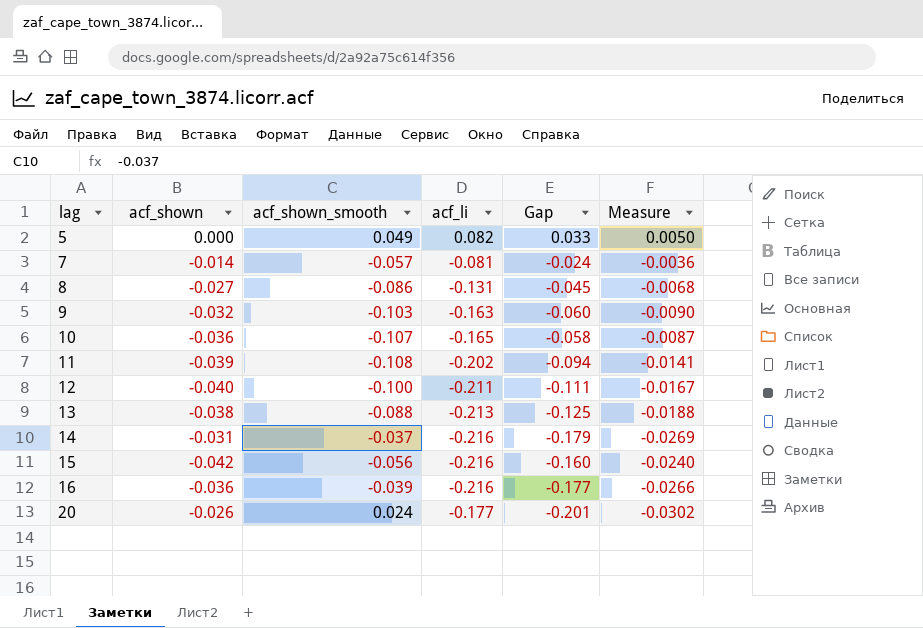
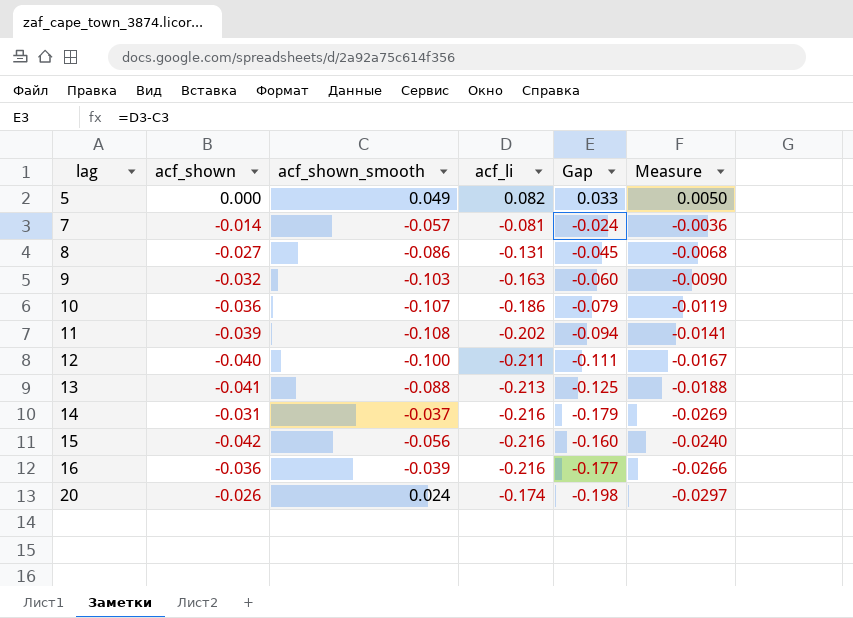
10 | acf_li: -0.165 -> -0.186
10 | Gap: -0.058 -> -0.079
10 | Measure: -0.0087 -> -0.0119
13 | acf_shown: -0.038 -> -0.041
20 | acf_li: -0.177 -> -0.174
20 | Gap: -0.201 -> -0.198
20 | Measure: -0.0302 -> -0.0297

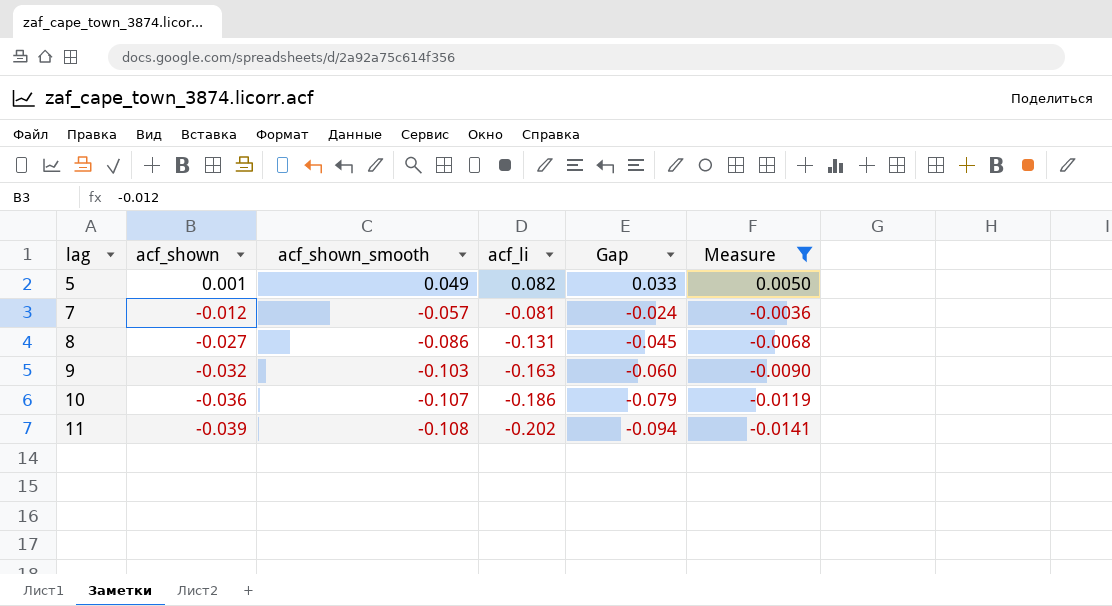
filter: none -> Measure >= -0.0141
5 | acf_shown: 0.000 -> 0.001
7 | acf_shown: -0.014 -> -0.012

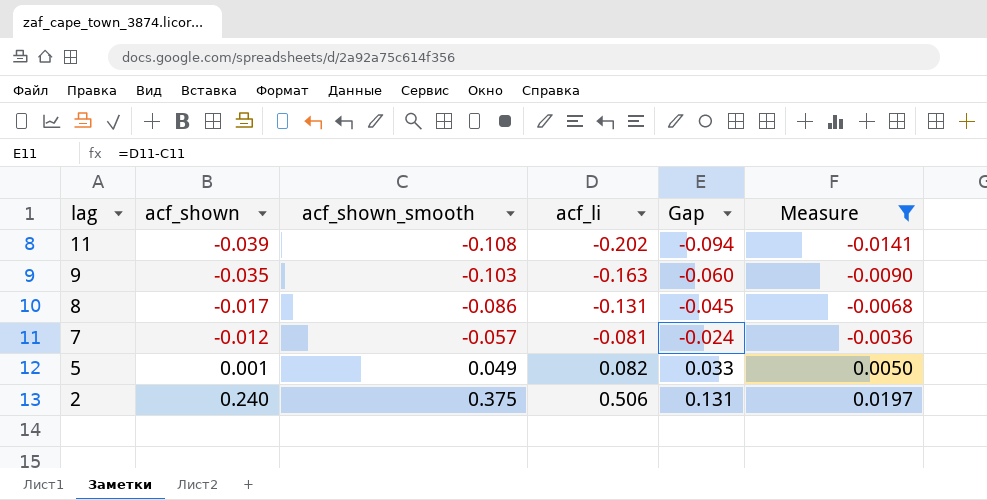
row order: lag ascending -> lag descending
row 10: -0.036 | -0.107 | -0.186 | -0.079 | -0.0119 -> none
9 | acf_shown: -0.032 -> -0.035
8 | acf_shown: -0.027 -> -0.017
row 2: none -> 0.240 | 0.375 | 0.506 | 0.131 | 0.0197

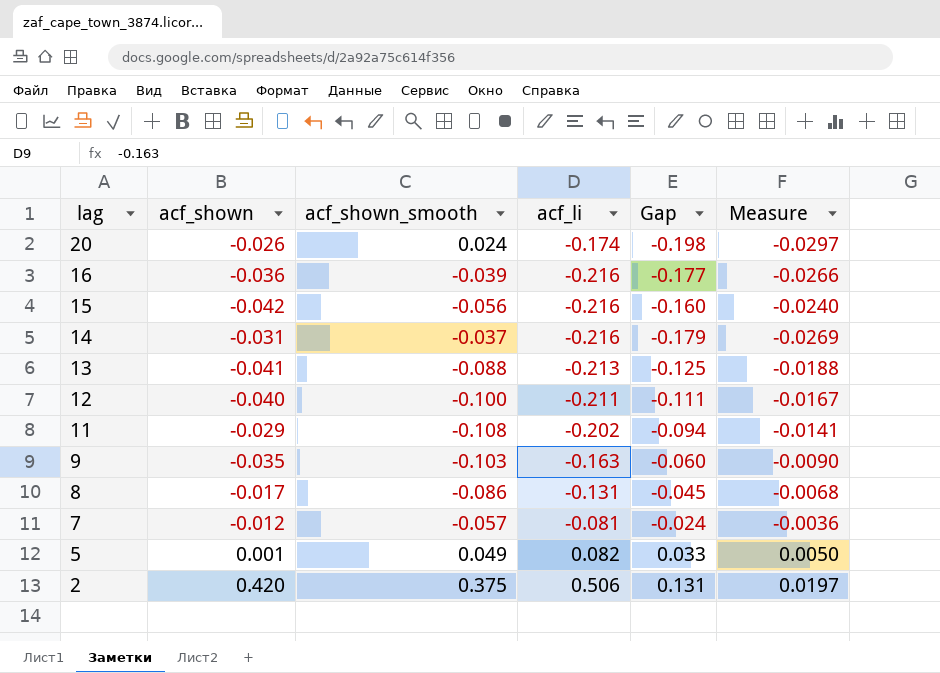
filter: Measure >= -0.0141 -> none
11 | acf_shown: -0.039 -> -0.029
2 | acf_shown: 0.240 -> 0.420

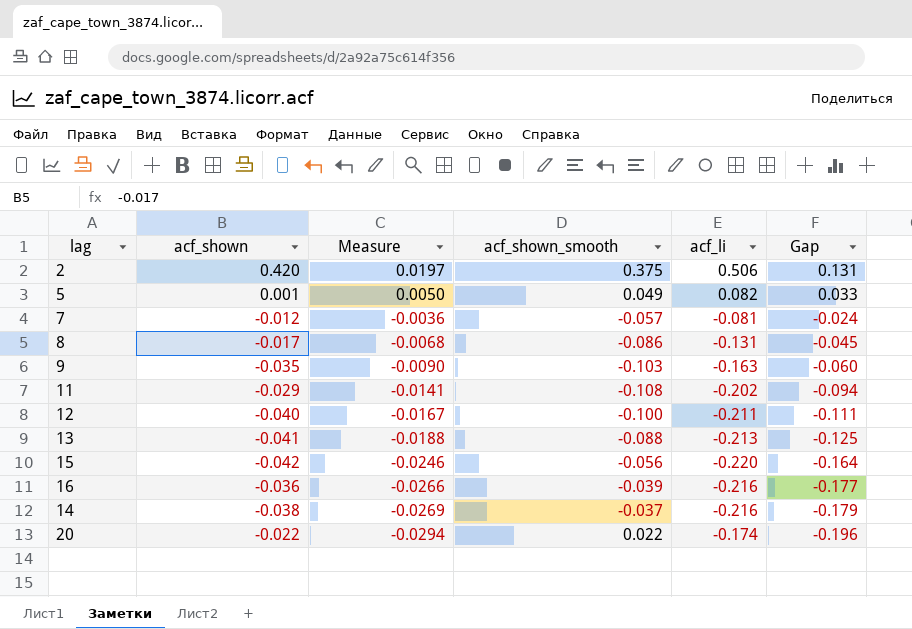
row order: lag descending -> Measure descending
column Measure | position: 6 -> 3
15 | Measure: -0.0240 -> -0.0246
15 | acf_li: -0.216 -> -0.220
15 | Gap: -0.160 -> -0.164
14 | acf_shown: -0.031 -> -0.038
20 | acf_shown: -0.026 -> -0.022
20 | Measure: -0.0297 -> -0.0294
20 | acf_shown_smooth: 0.024 -> 0.022
20 | Gap: -0.198 -> -0.196

